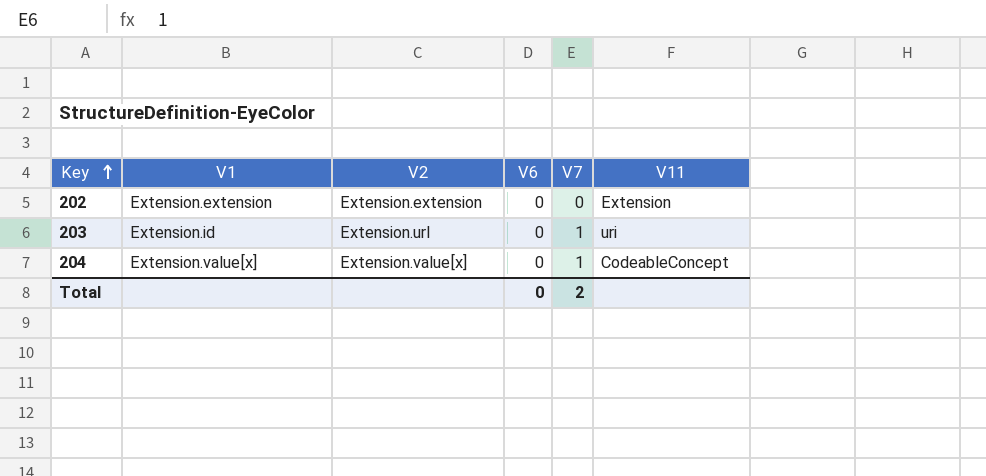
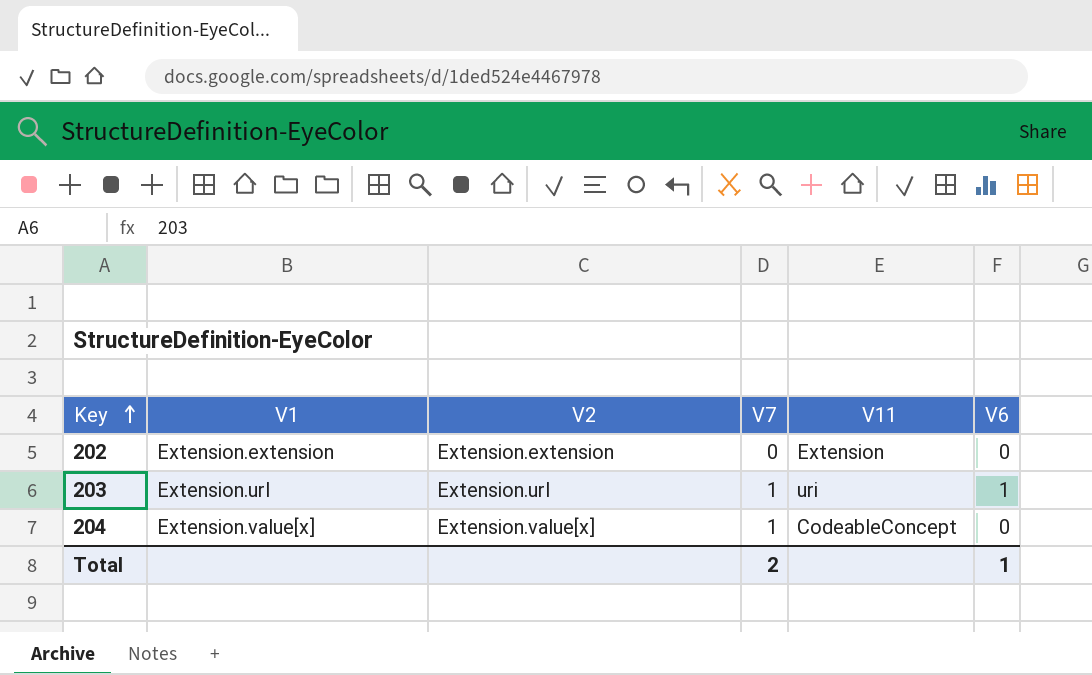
column V6 | position: 4 -> 6
203 | V1: Extension.id -> Extension.url
203 | V6: 0 -> 1
Total | V6: 0 -> 1

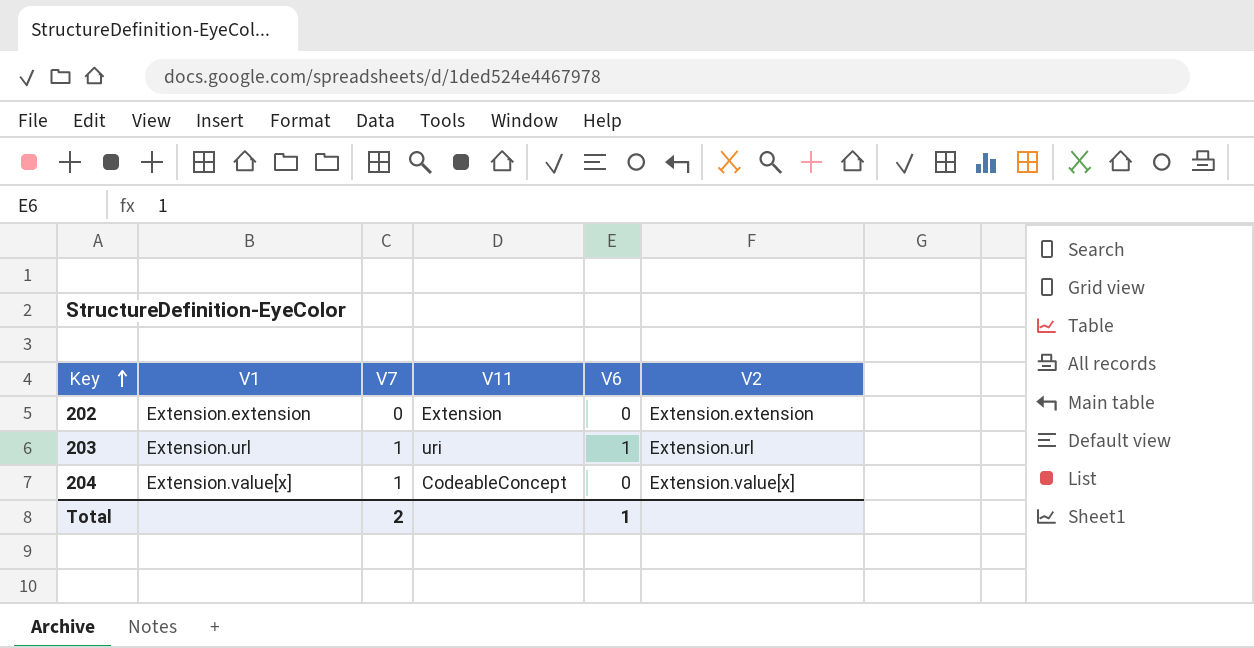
column V2 | position: 3 -> 6

